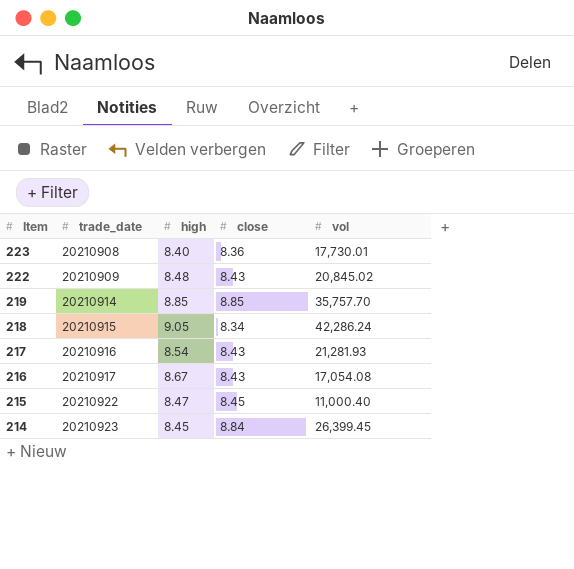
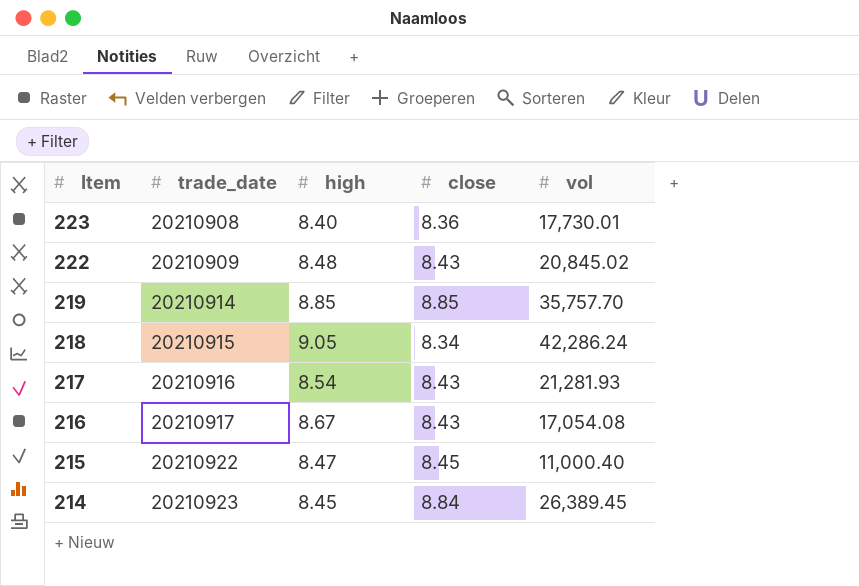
214 | vol: 26,399.45 -> 26,389.45

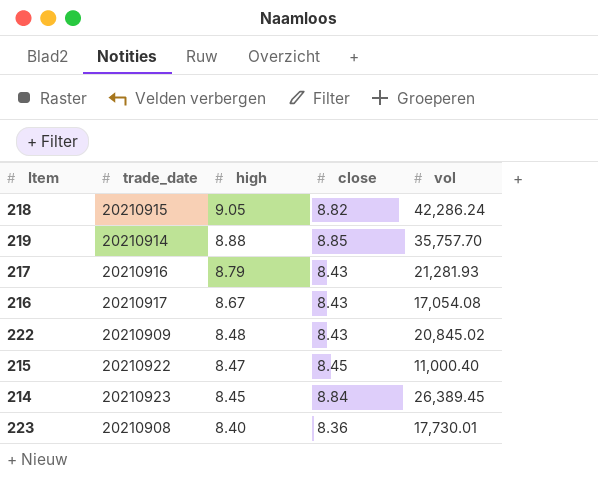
row order: Item descending -> high descending
218 | close: 8.34 -> 8.82
219 | high: 8.85 -> 8.88
217 | high: 8.54 -> 8.79

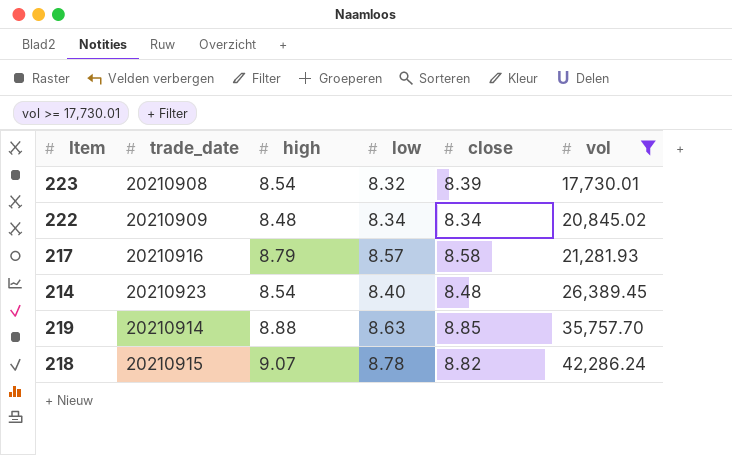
filter: none -> vol >= 17,730.01
row order: high descending -> vol ascending
column low | position: none -> 4
223 | high: 8.40 -> 8.54
223 | close: 8.36 -> 8.39
222 | close: 8.43 -> 8.34
217 | close: 8.43 -> 8.58
214 | high: 8.45 -> 8.54
214 | close: 8.84 -> 8.48
218 | high: 9.05 -> 9.07

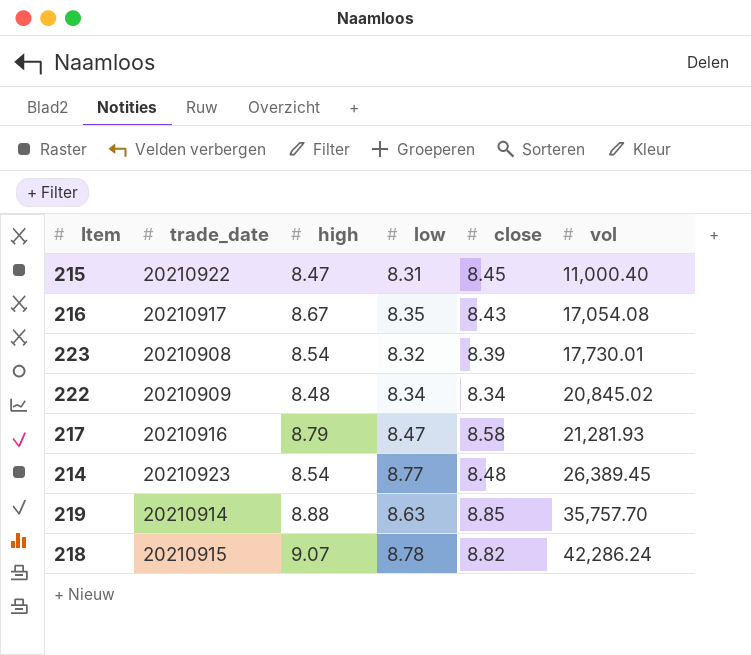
filter: vol >= 17,730.01 -> none
217 | low: 8.57 -> 8.47
214 | low: 8.40 -> 8.77

